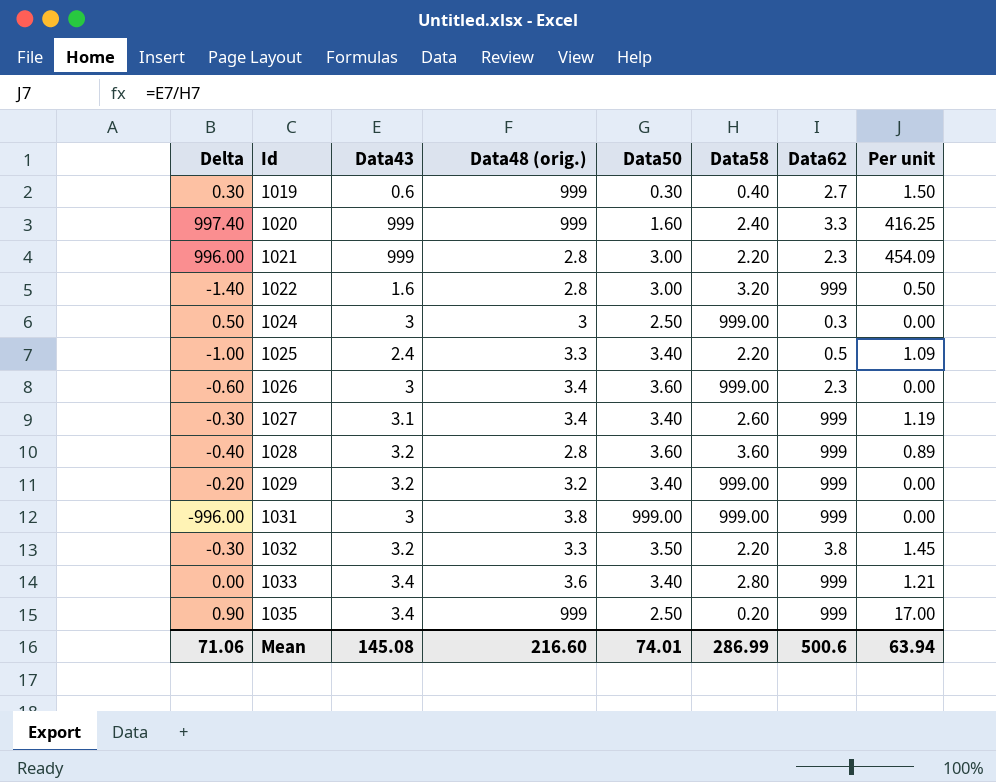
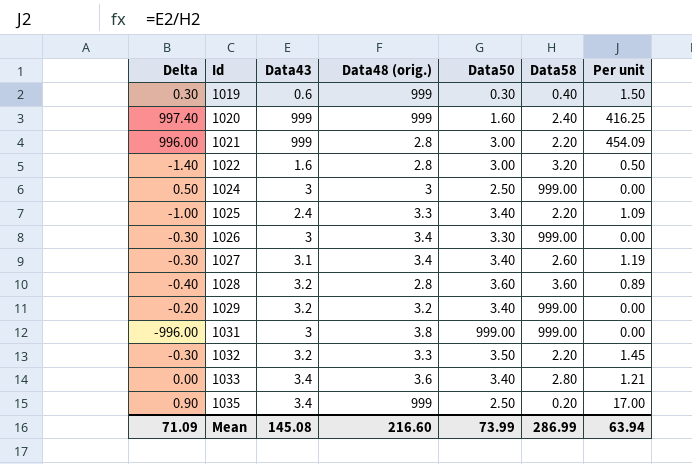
column Data62 | position: 7 -> none
1026 | Delta: -0.60 -> -0.30
1026 | Data50: 3.60 -> 3.30
Mean | Delta: 71.06 -> 71.09
Mean | Data50: 74.01 -> 73.99

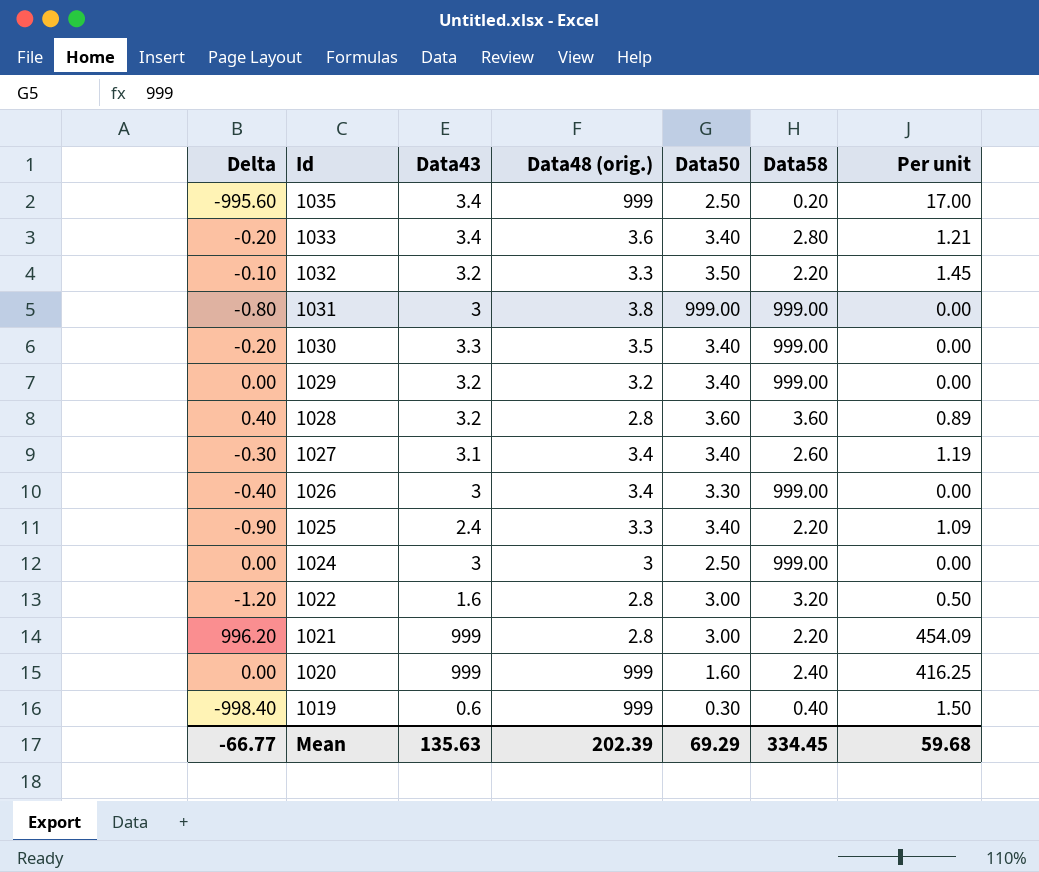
row order: Id ascending -> Id descending
column Delta | formula: [Data43] - [Data50] -> [Data43] - [Data48 (orig.)]
row 1030: none -> -0.20 | 3.3 | 3.5 | 3.40 | 999.00 | 0.00
Mean | Delta: 71.09 -> -66.77
Mean | Data43: 145.08 -> 135.63
Mean | Data48 (orig.): 216.60 -> 202.39
Mean | Data50: 73.99 -> 69.29
Mean | Data58: 286.99 -> 334.45
Mean | Per unit: 63.94 -> 59.68

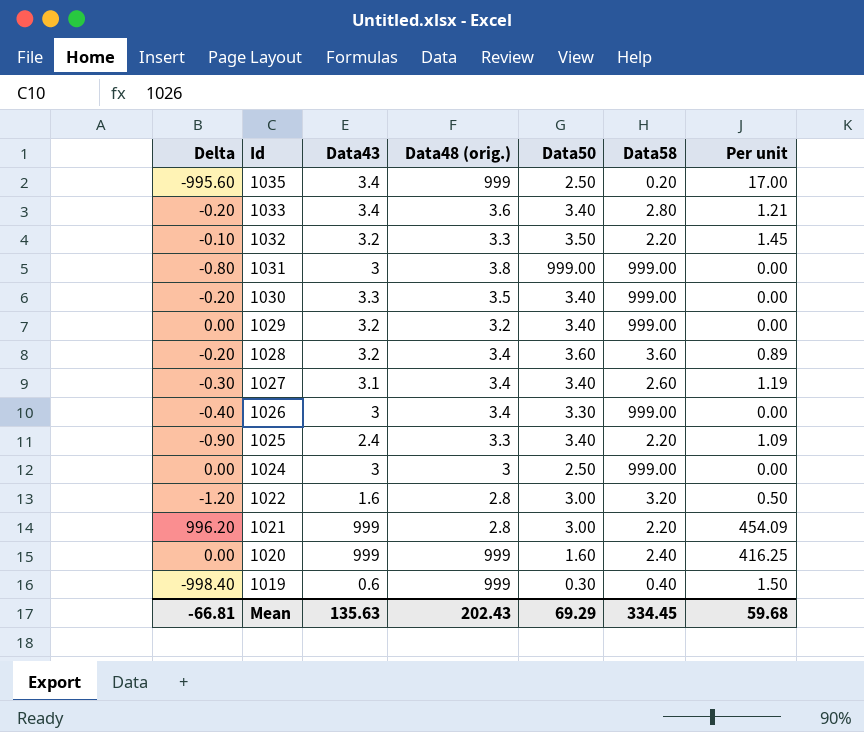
1028 | Delta: 0.40 -> -0.20
1028 | Data48 (orig.): 2.8 -> 3.4
Mean | Delta: -66.77 -> -66.81
Mean | Data48 (orig.): 202.39 -> 202.43

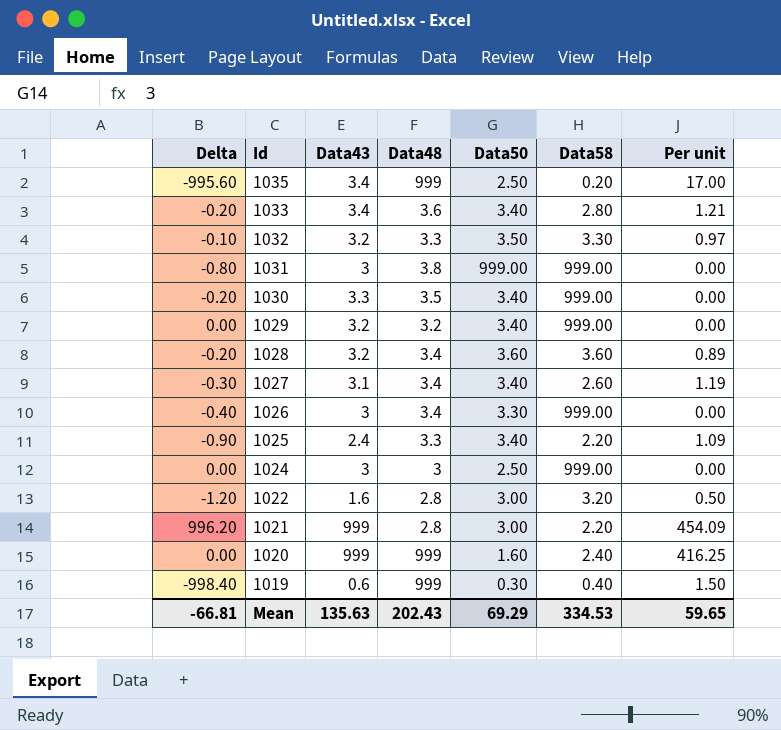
column name: Data48 (orig.) -> Data48
1032 | Data58: 2.20 -> 3.30
1032 | Per unit: 1.45 -> 0.97
Mean | Data58: 334.45 -> 334.53
Mean | Per unit: 59.68 -> 59.65

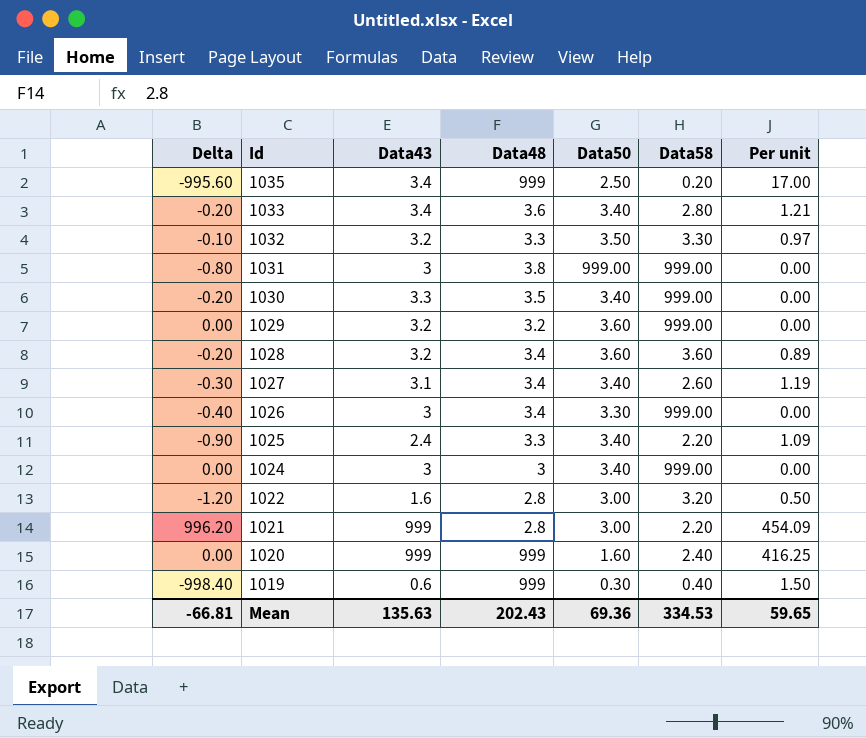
1029 | Data50: 3.40 -> 3.60
1024 | Data50: 2.50 -> 3.40
Mean | Data50: 69.29 -> 69.36

